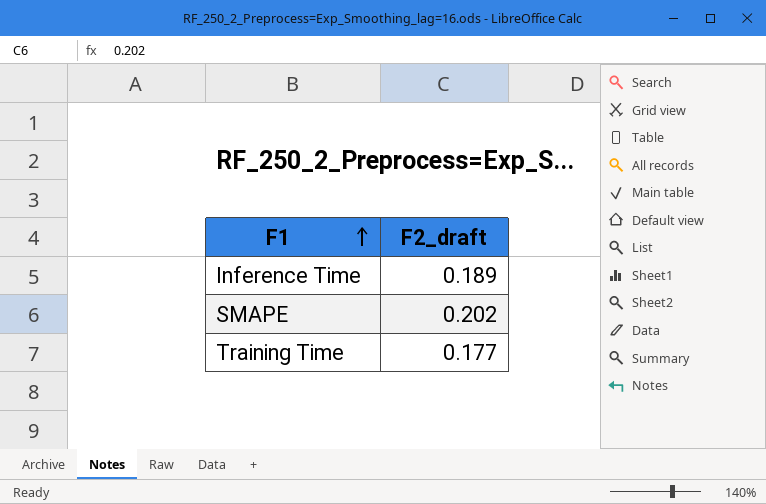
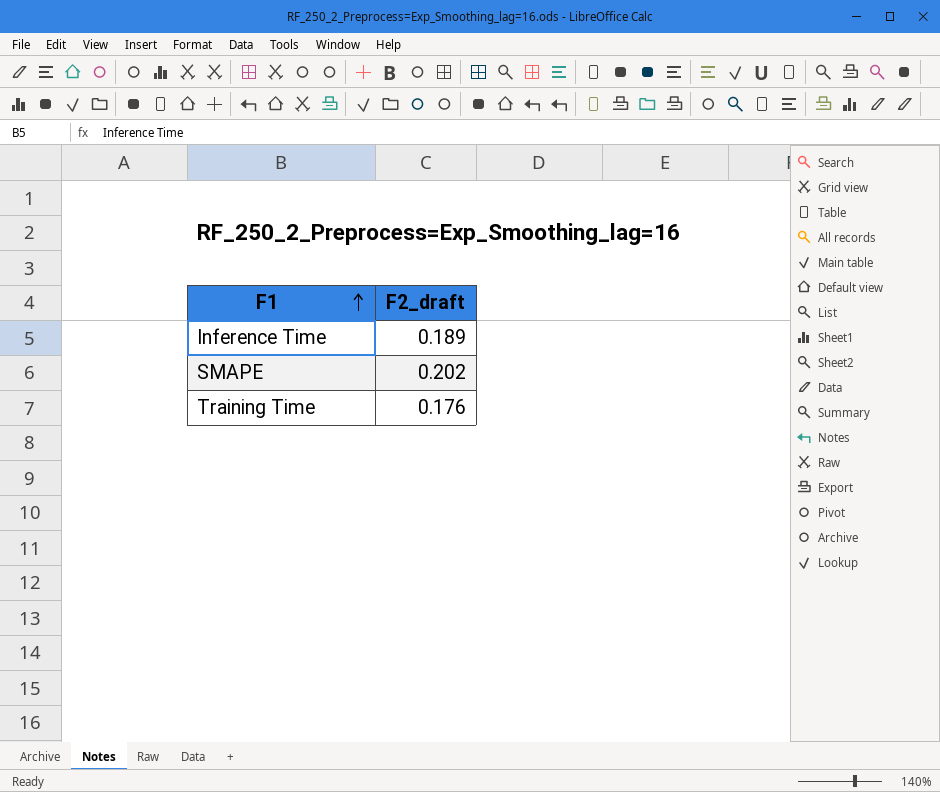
Training Time | F2_draft: 0.177 -> 0.176

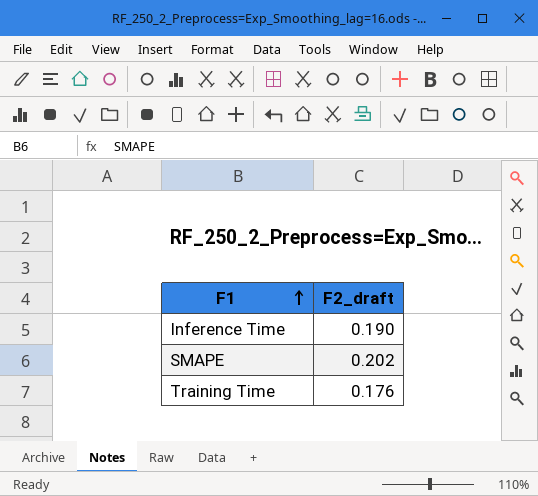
Inference Time | F2_draft: 0.189 -> 0.190

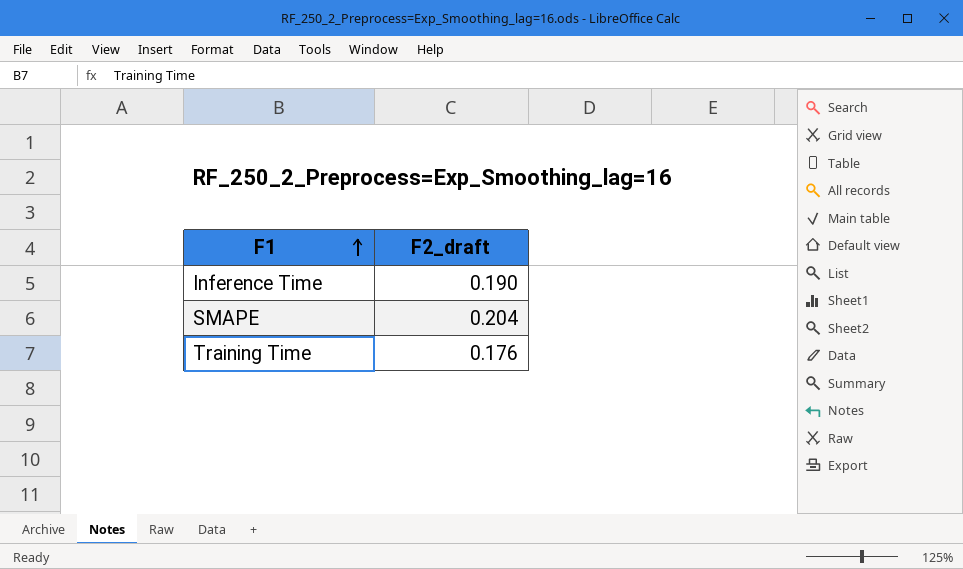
SMAPE | F2_draft: 0.202 -> 0.204

